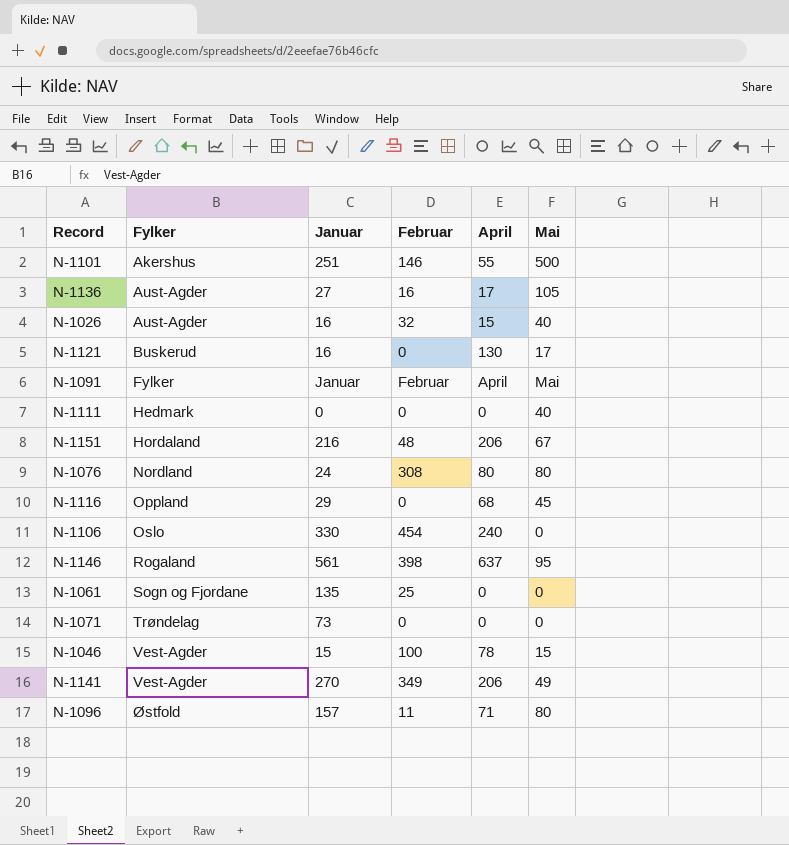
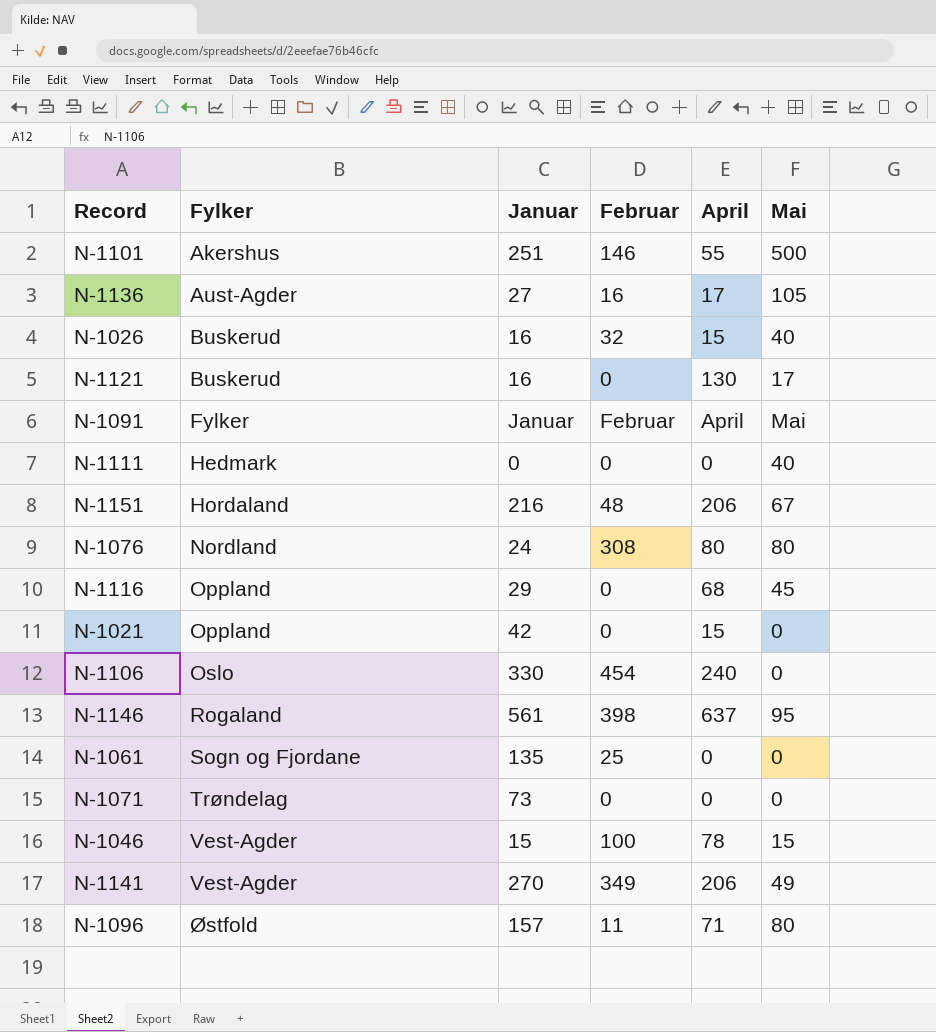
N-1026 | Fylker: Aust-Agder -> Buskerud
row N-1021: none -> Oppland | 42 | 0 | 15 | 0

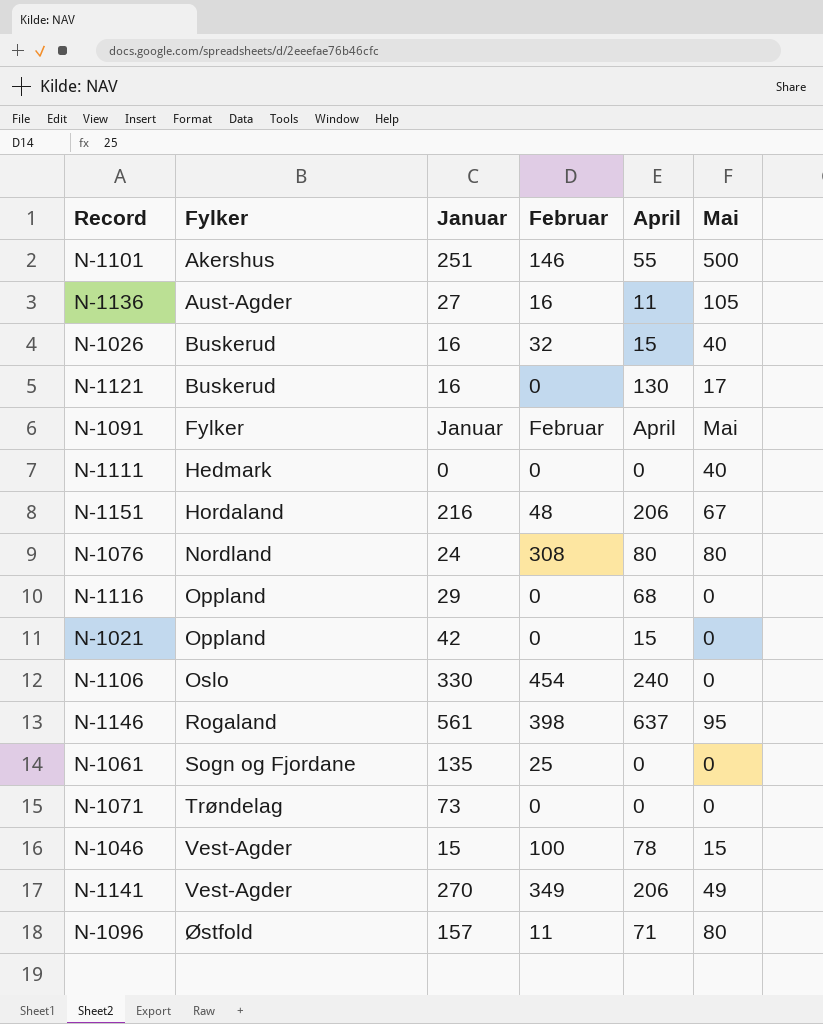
N-1136 | April: 17 -> 11
N-1116 | Mai: 45 -> 0

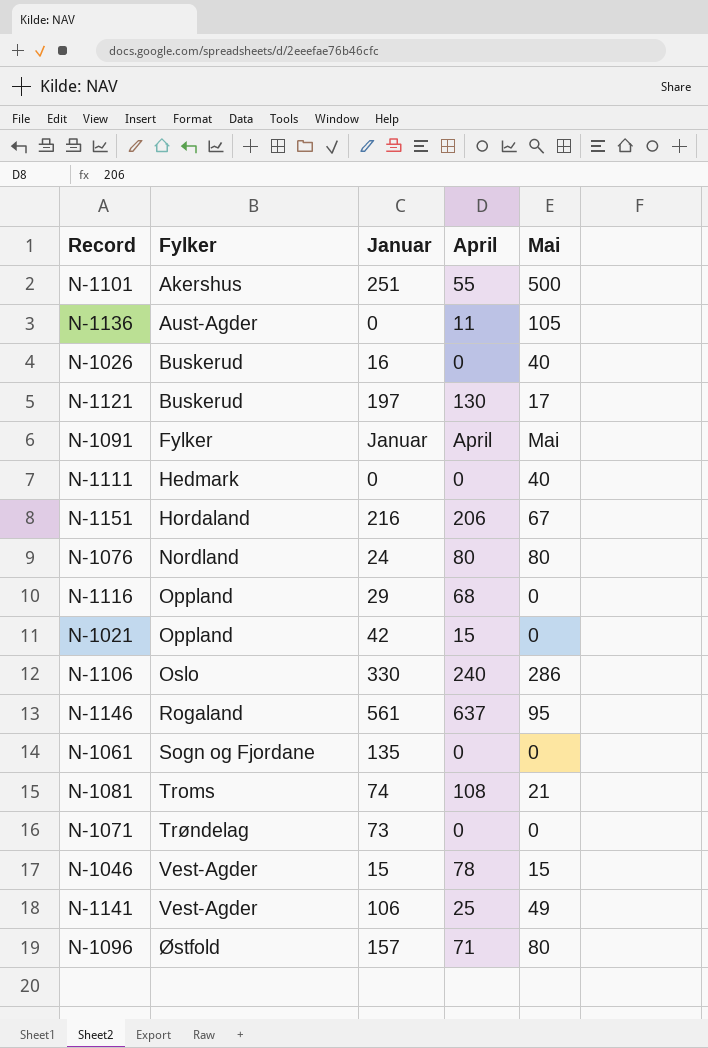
column Februar | position: 4 -> none
N-1136 | Januar: 27 -> 0
N-1026 | April: 15 -> 0
N-1121 | Januar: 16 -> 197
N-1106 | Mai: 0 -> 286
row N-1081: none -> Troms | 74 | 108 | 21
N-1141 | Januar: 270 -> 106
N-1141 | April: 206 -> 25

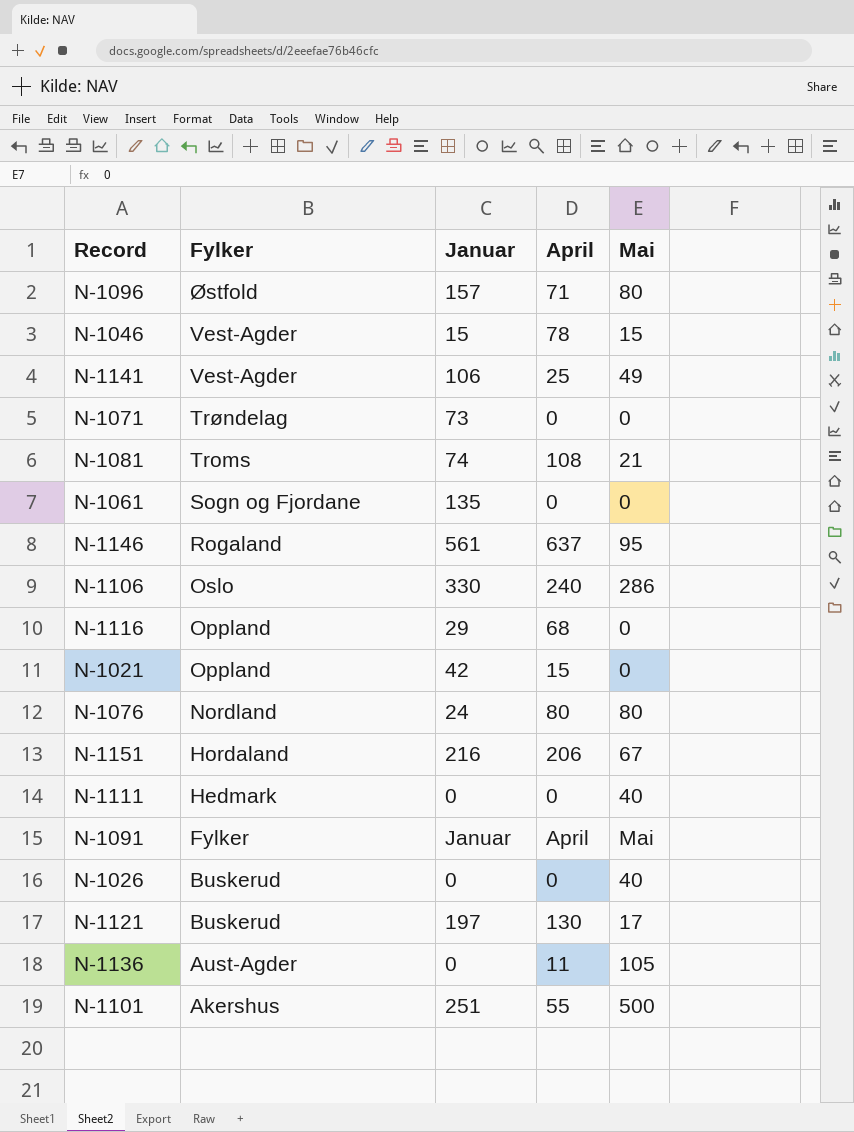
row order: Fylker ascending -> Fylker descending
N-1026 | Januar: 16 -> 0

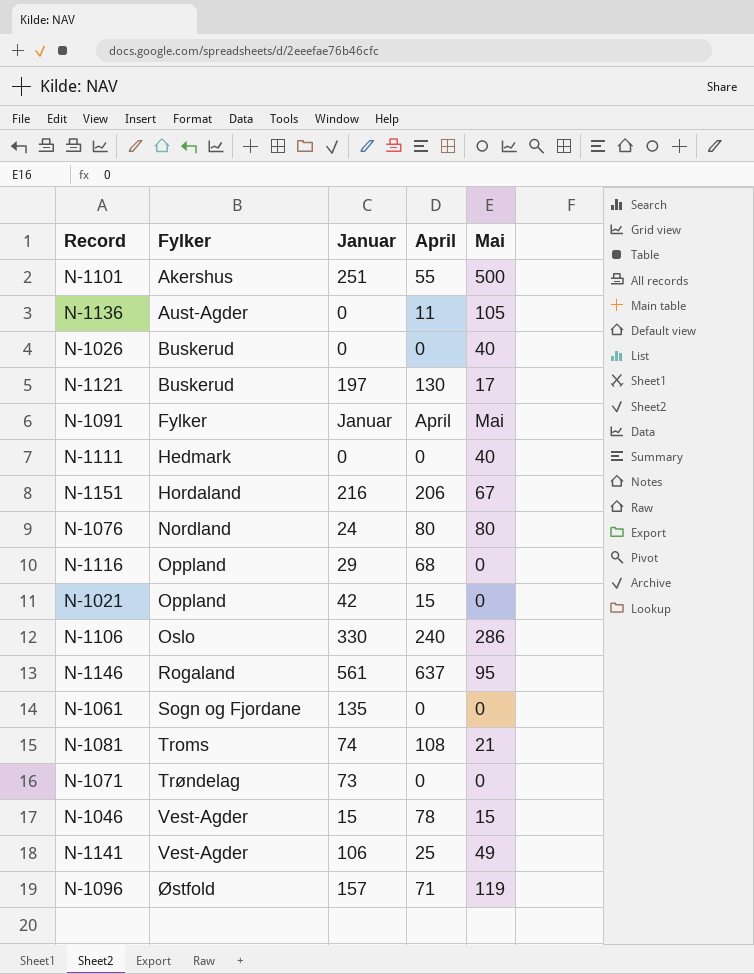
row order: Fylker descending -> Fylker ascending
N-1096 | Mai: 80 -> 119

